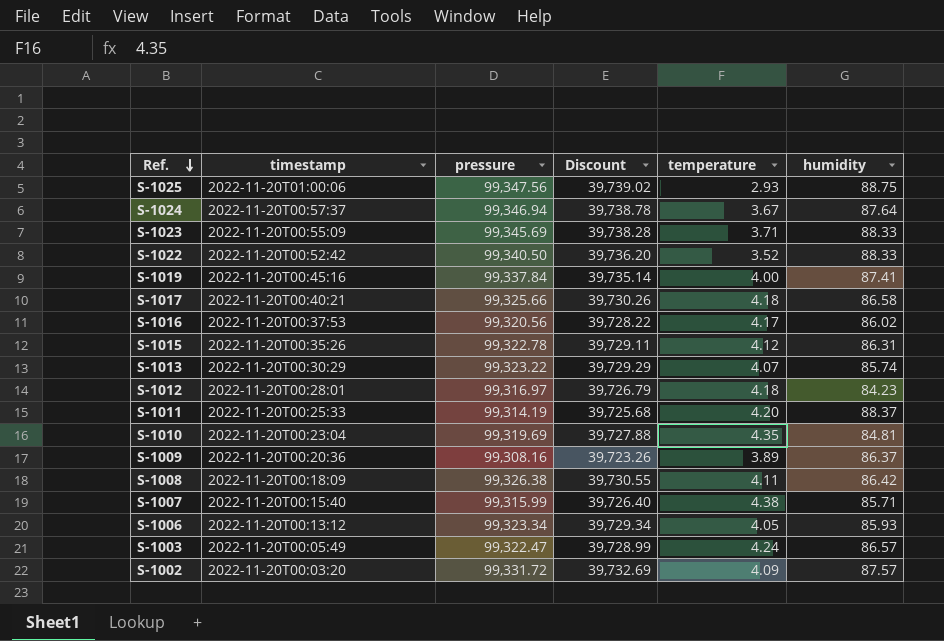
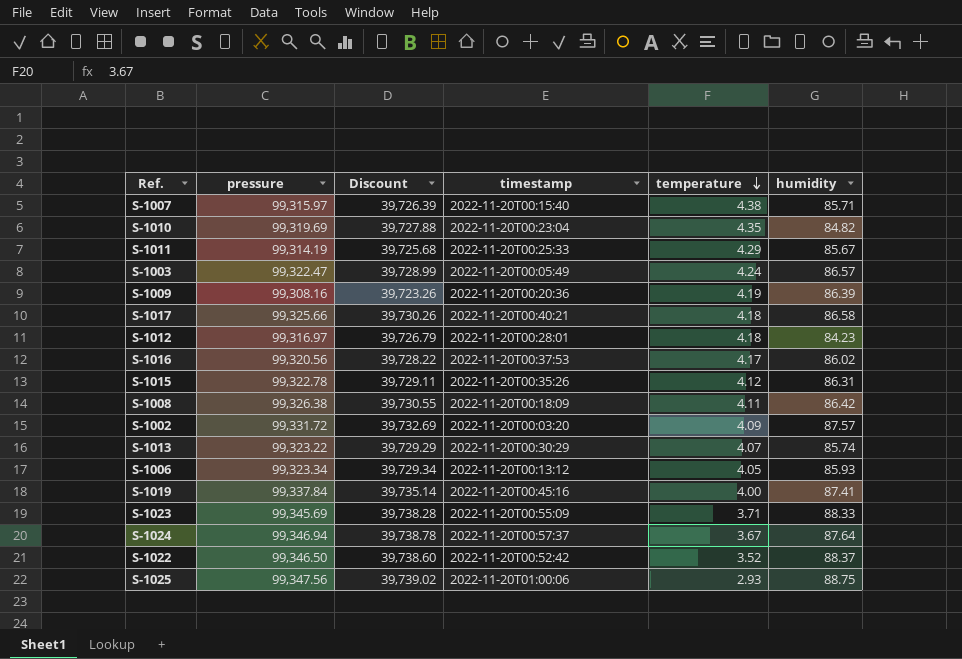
row order: Ref. descending -> temperature descending
column timestamp | position: 2 -> 4
S-1007 | pressure: 99,315.99 -> 99,315.97
S-1007 | Discount: 39,726.40 -> 39,726.39
S-1010 | humidity: 84.81 -> 84.82
S-1011 | temperature: 4.20 -> 4.29
S-1011 | humidity: 88.37 -> 85.67
S-1009 | temperature: 3.89 -> 4.19
S-1009 | humidity: 86.37 -> 86.39
S-1022 | pressure: 99,340.50 -> 99,346.50
S-1022 | Discount: 39,736.20 -> 39,738.60
S-1022 | humidity: 88.33 -> 88.37

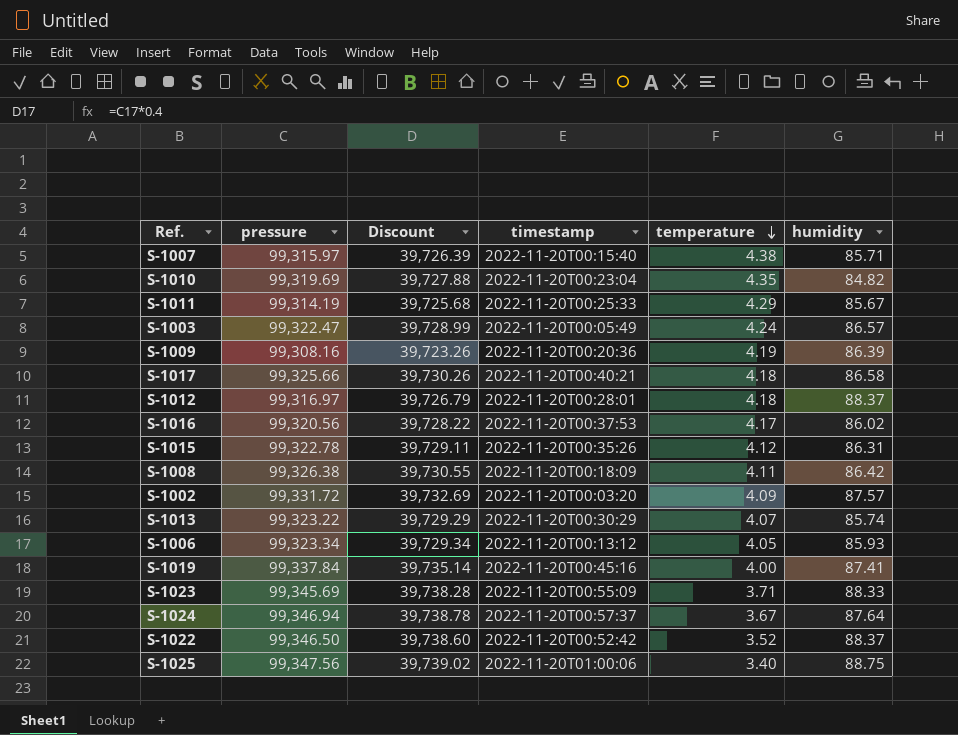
S-1012 | humidity: 84.23 -> 88.37
S-1025 | temperature: 2.93 -> 3.40

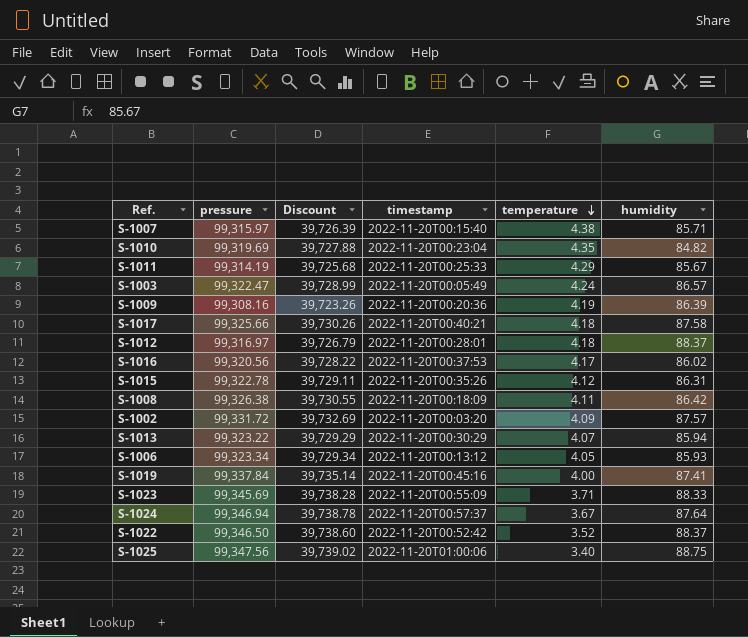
S-1017 | humidity: 86.58 -> 87.58
S-1013 | humidity: 85.74 -> 85.94

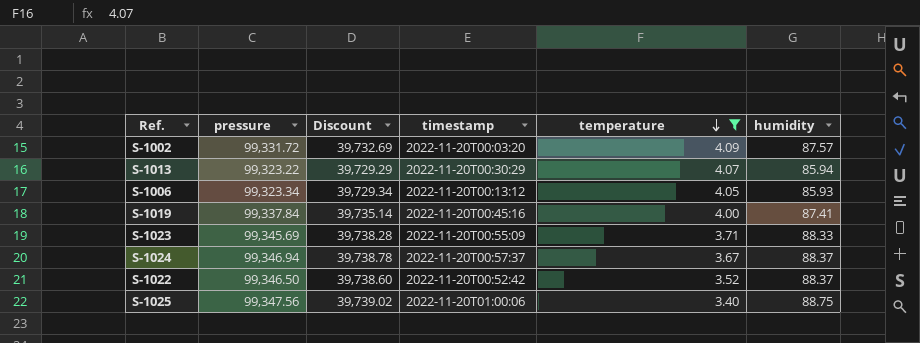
filter: none -> temperature <= 4.09
S-1024 | humidity: 87.64 -> 88.37

